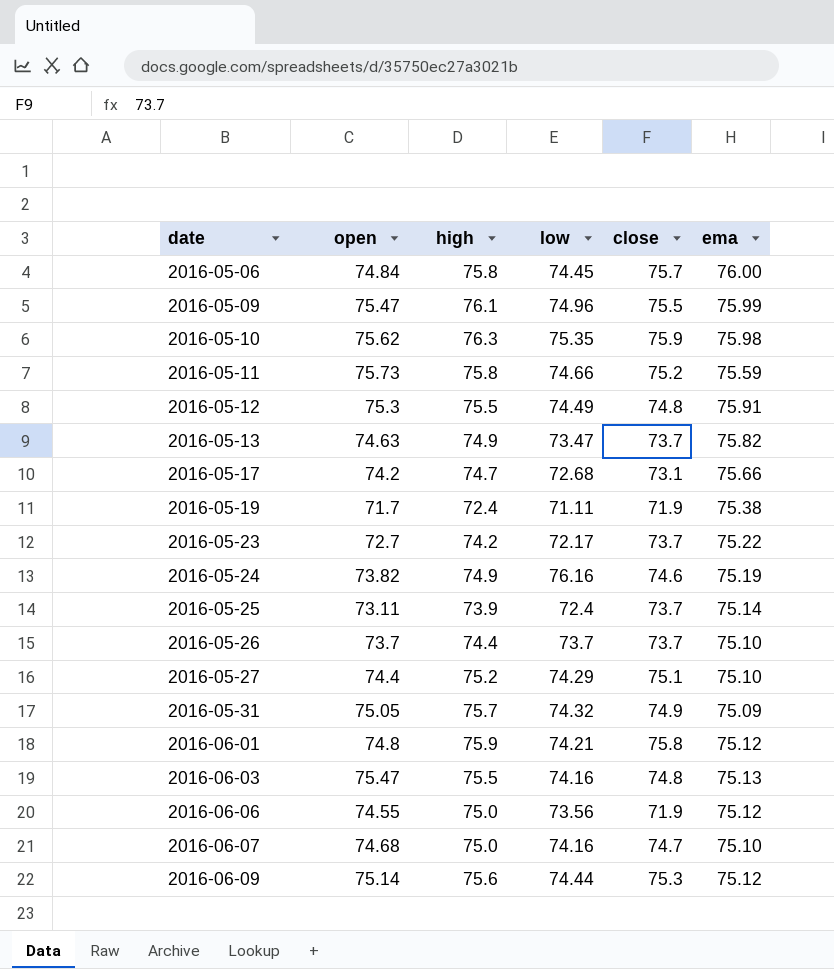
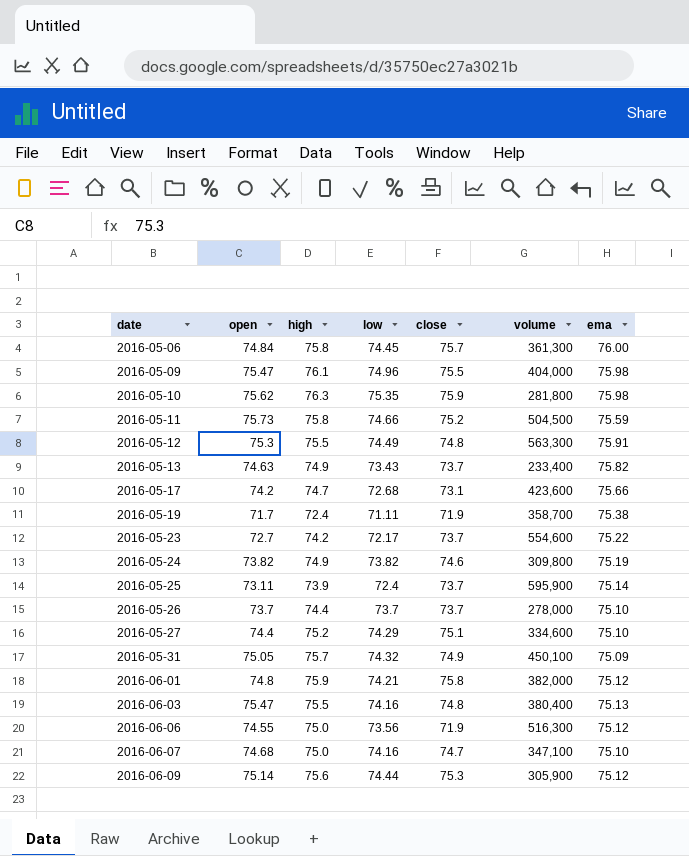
column volume | position: none -> 6
2016-05-09 | ema: 75.99 -> 75.98
2016-05-13 | low: 73.47 -> 73.43
2016-05-24 | low: 76.16 -> 73.82

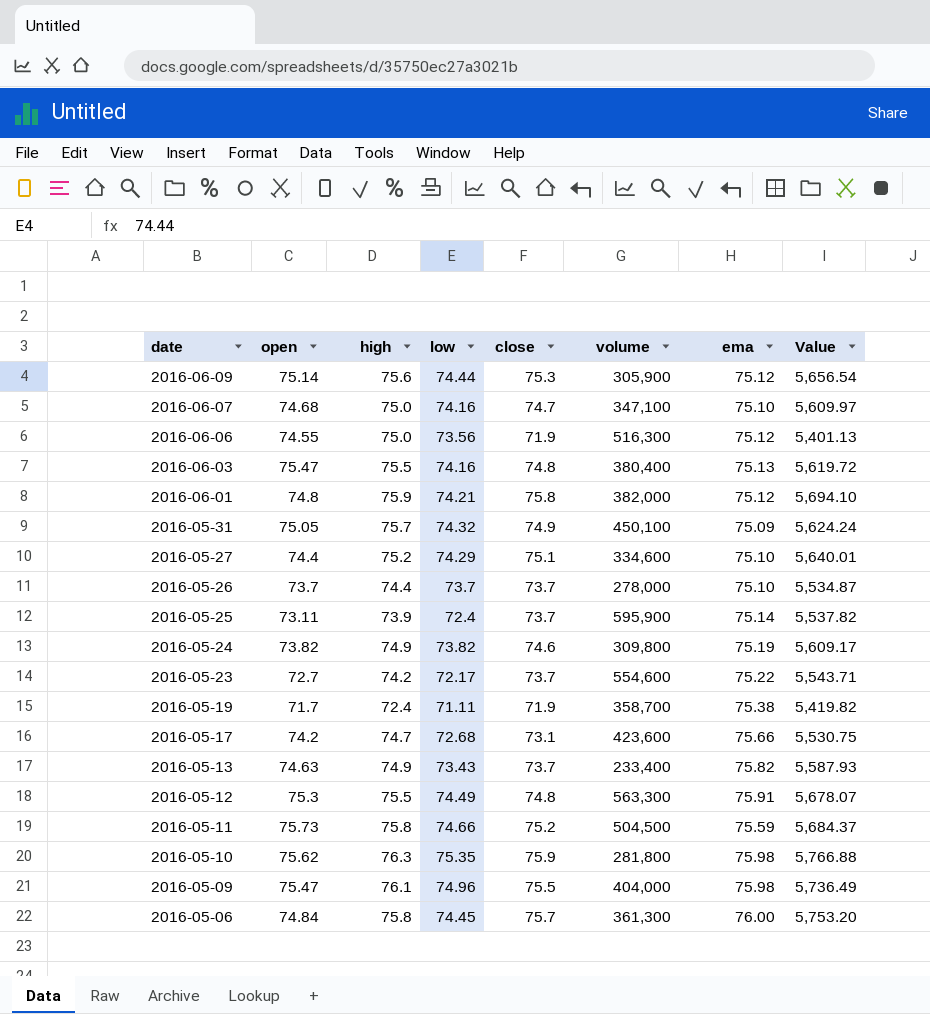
row order: date ascending -> date descending
column Value | formula: none -> [close] * [ema]

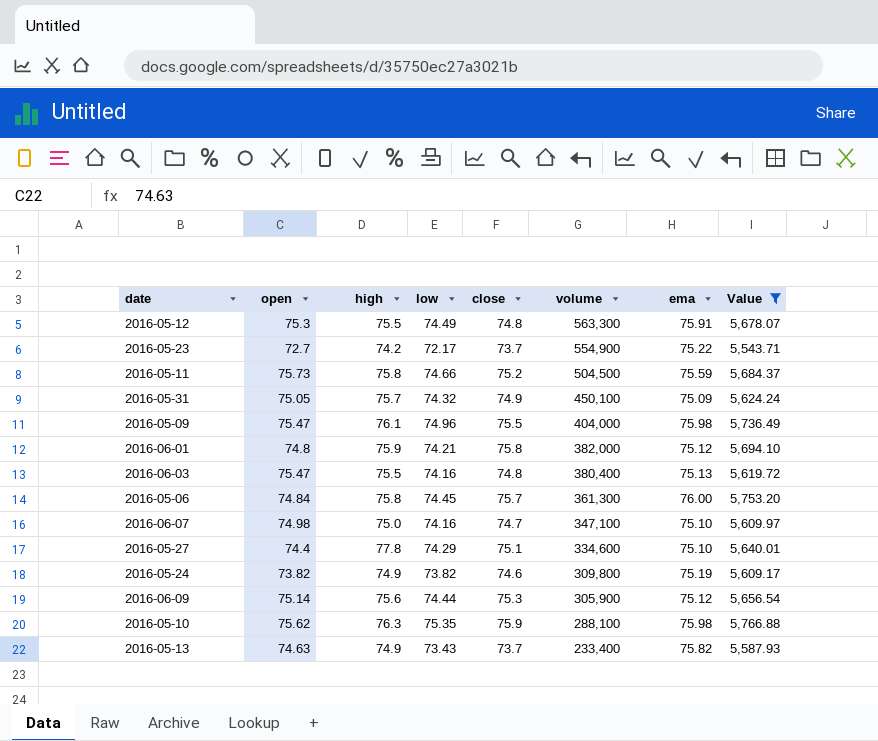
filter: none -> Value >= 5,543.71
row order: date descending -> volume descending
2016-05-23 | volume: 554,600 -> 554,900
2016-06-07 | open: 74.68 -> 74.98
2016-05-27 | high: 75.2 -> 77.8
2016-05-10 | volume: 281,800 -> 288,100

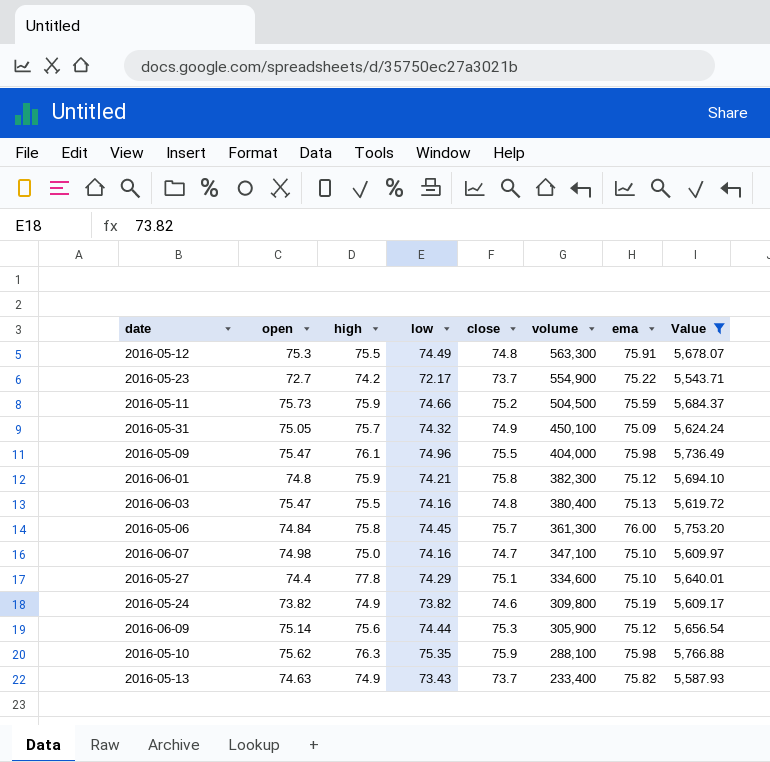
2016-05-11 | high: 75.8 -> 75.9
2016-06-01 | volume: 382,000 -> 382,300

